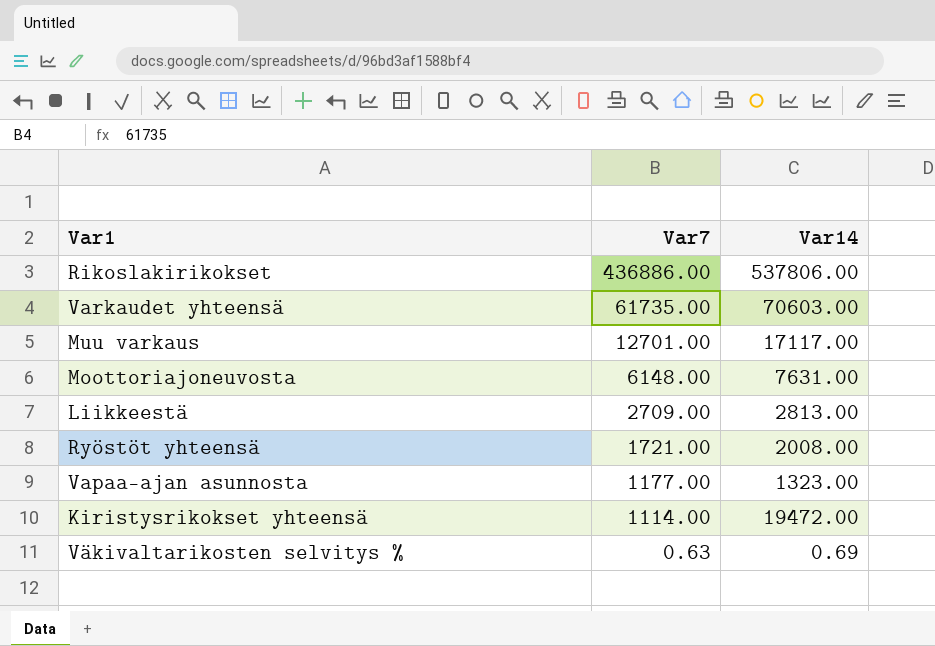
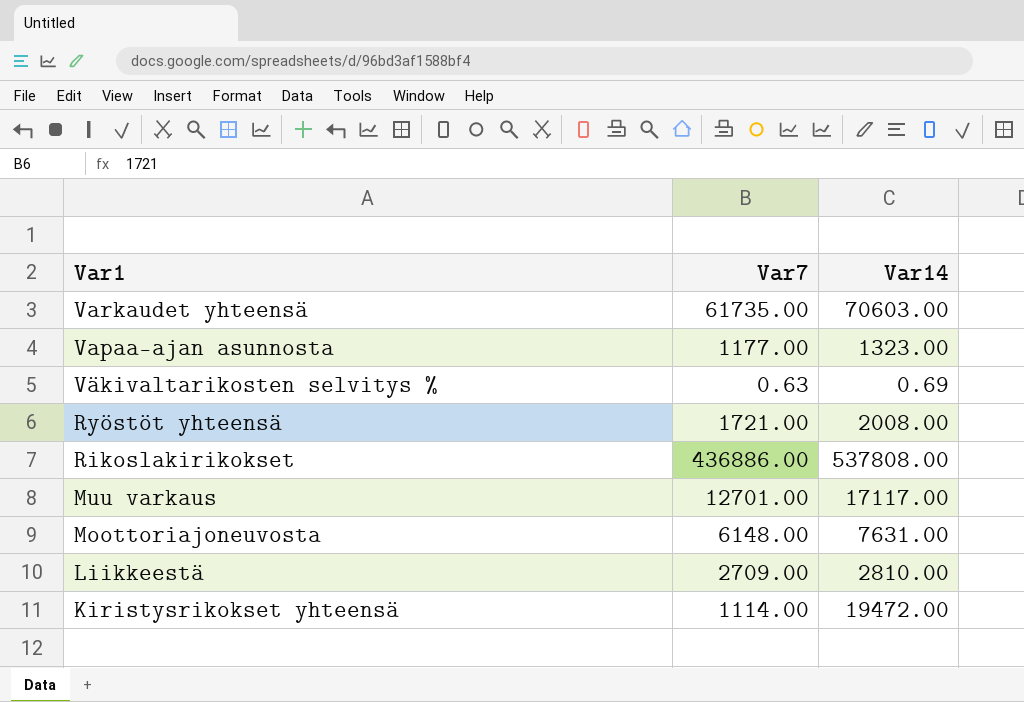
row order: Var7 descending -> Var1 descending
Rikoslakirikokset | Var14: 537806.00 -> 537808.00
Liikkeestä | Var14: 2813.00 -> 2810.00

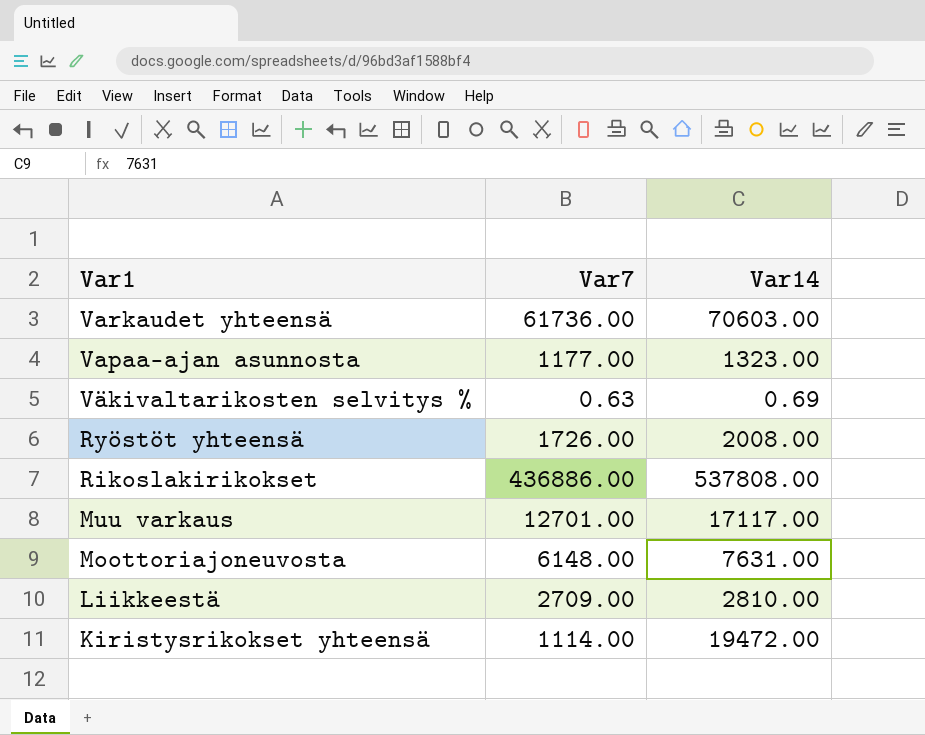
Varkaudet yhteensä | Var7: 61735.00 -> 61736.00
Ryöstöt yhteensä | Var7: 1721.00 -> 1726.00

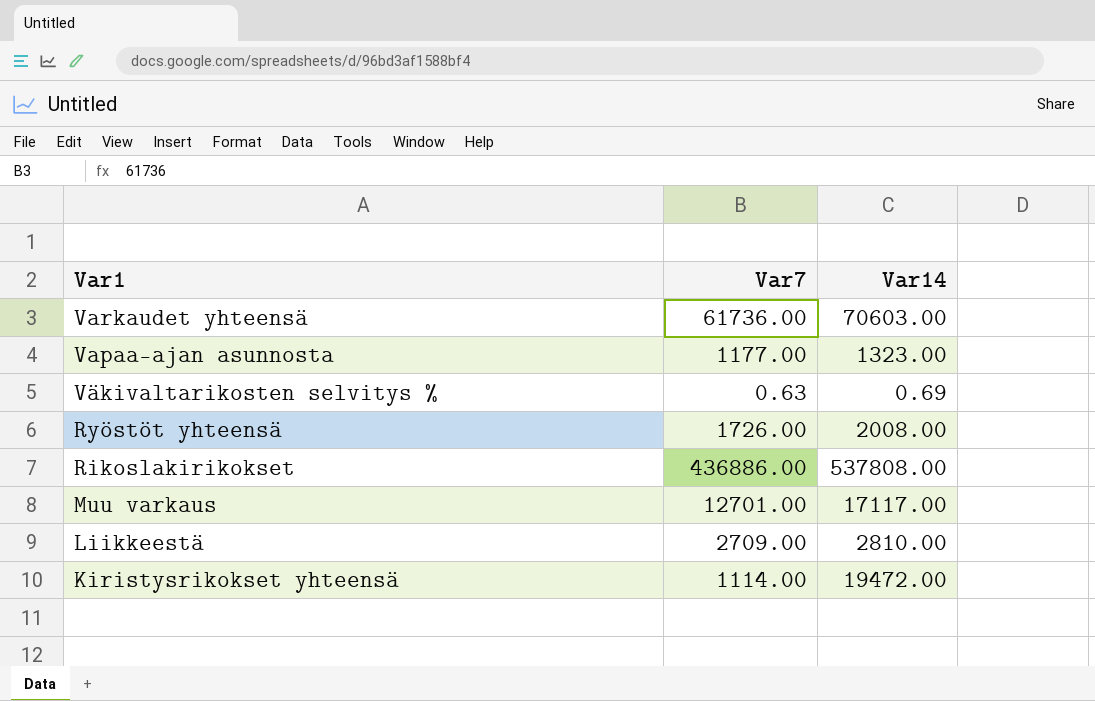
row Moottoriajoneuvosta: 6148.00 | 7631.00 -> none

